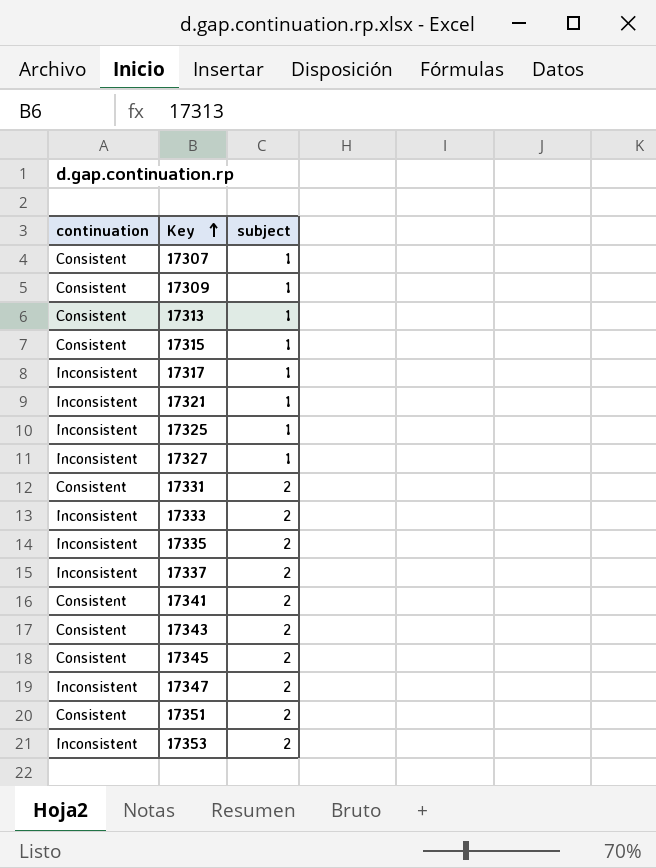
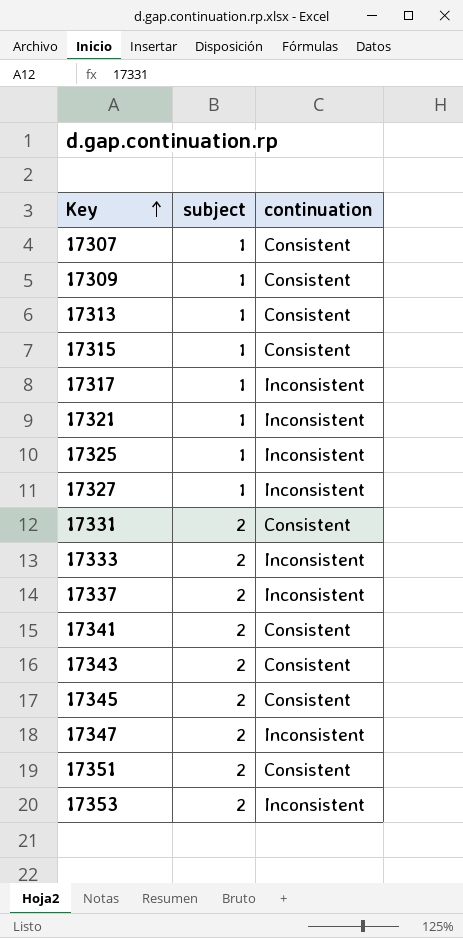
column continuation | position: 1 -> 3
row 17335: Inconsistent | 2 -> none

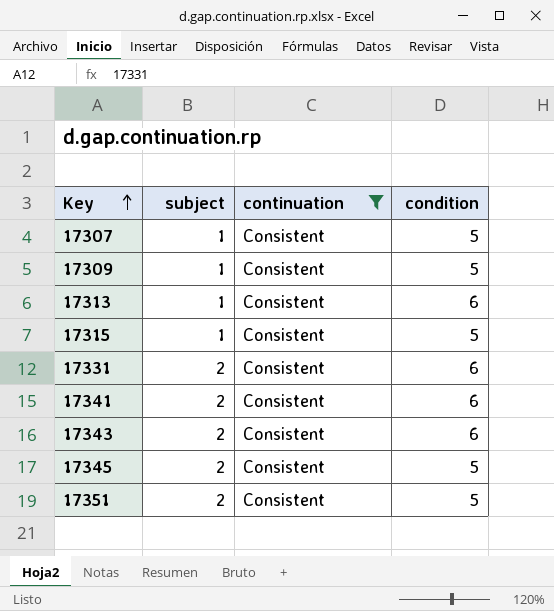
filter: none -> continuation = Consistent
column condition | position: none -> 4

